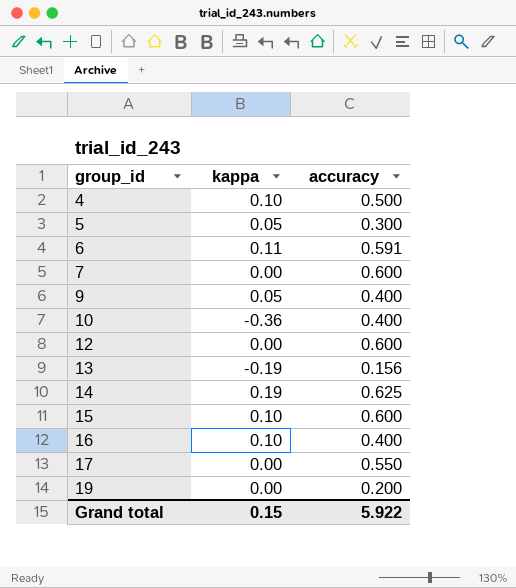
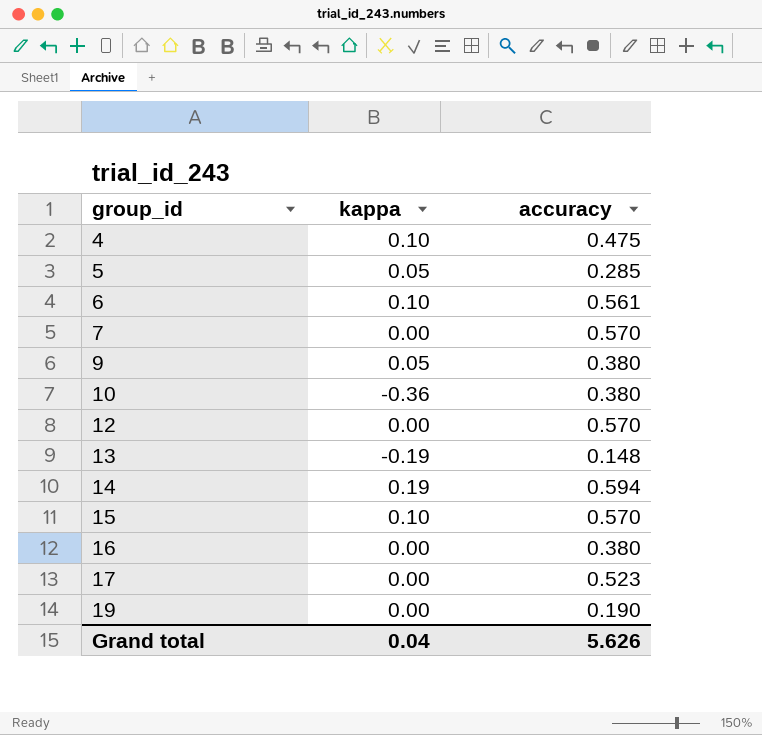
4 | accuracy: 0.500 -> 0.475
5 | accuracy: 0.300 -> 0.285
6 | kappa: 0.11 -> 0.10
6 | accuracy: 0.591 -> 0.561
7 | accuracy: 0.600 -> 0.570
9 | accuracy: 0.400 -> 0.380
10 | accuracy: 0.400 -> 0.380
12 | accuracy: 0.600 -> 0.570
13 | accuracy: 0.156 -> 0.148
14 | accuracy: 0.625 -> 0.594
15 | accuracy: 0.600 -> 0.570
16 | kappa: 0.10 -> 0.00
16 | accuracy: 0.400 -> 0.380
17 | accuracy: 0.550 -> 0.523
19 | accuracy: 0.200 -> 0.190
Grand total | kappa: 0.15 -> 0.04
Grand total | accuracy: 5.922 -> 5.626

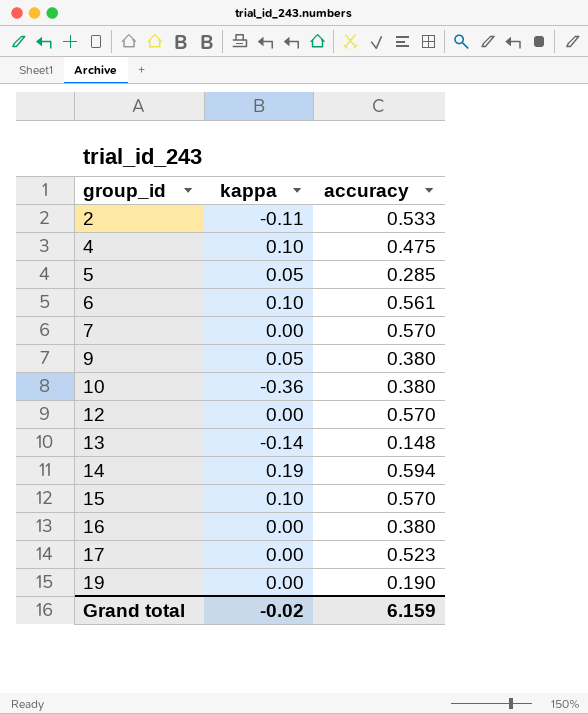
row 2: none -> -0.11 | 0.533
13 | kappa: -0.19 -> -0.14
Grand total | kappa: 0.04 -> -0.02
Grand total | accuracy: 5.626 -> 6.159

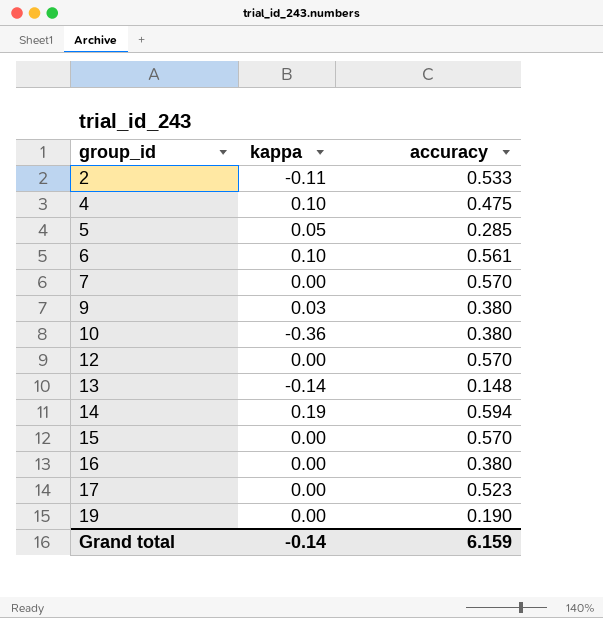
9 | kappa: 0.05 -> 0.03
15 | kappa: 0.10 -> 0.00
Grand total | kappa: -0.02 -> -0.14

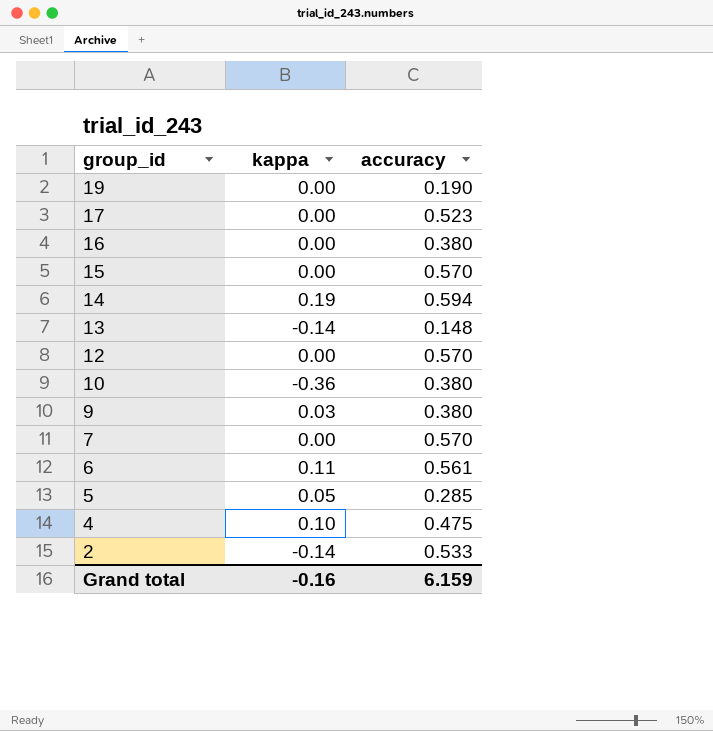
row order: group_id ascending -> group_id descending
6 | kappa: 0.10 -> 0.11
2 | kappa: -0.11 -> -0.14
Grand total | kappa: -0.14 -> -0.16

